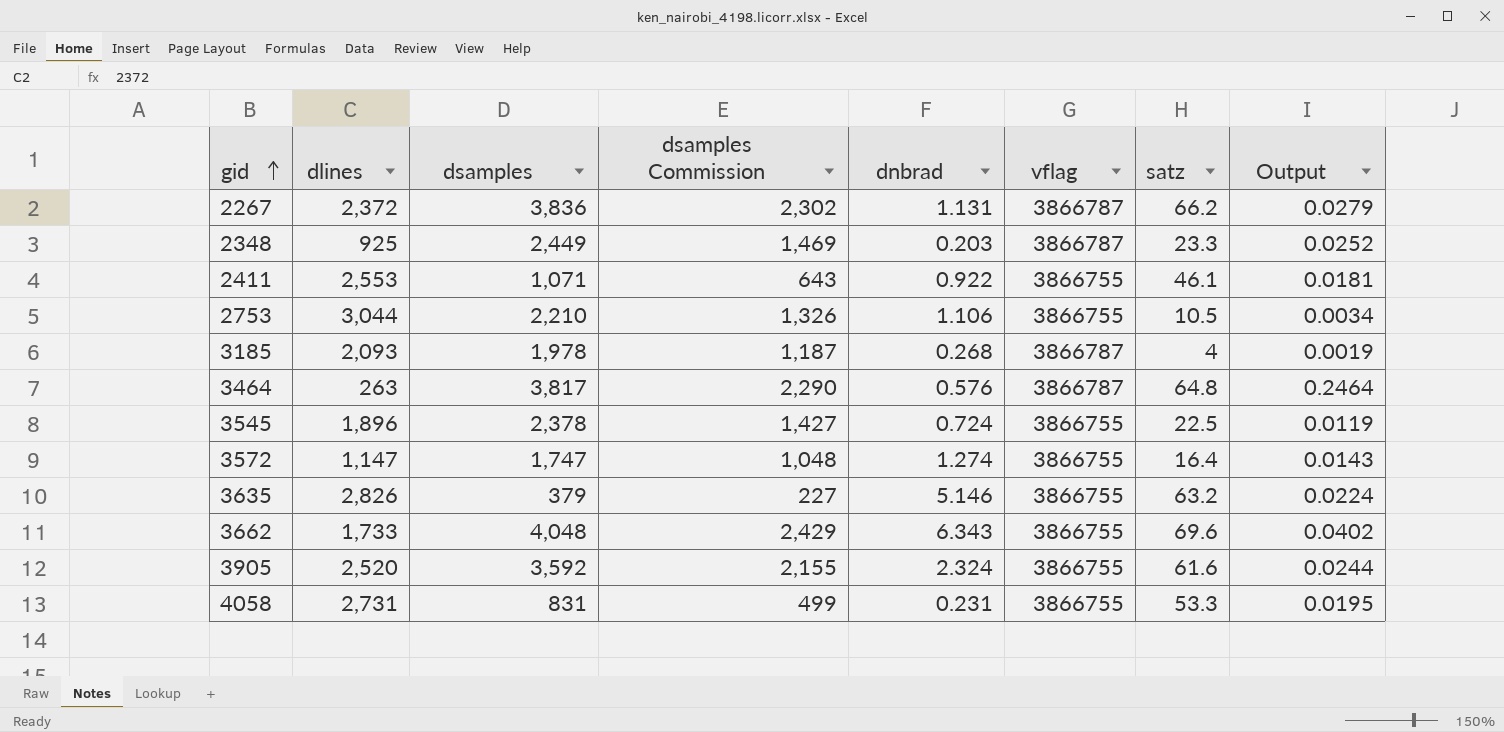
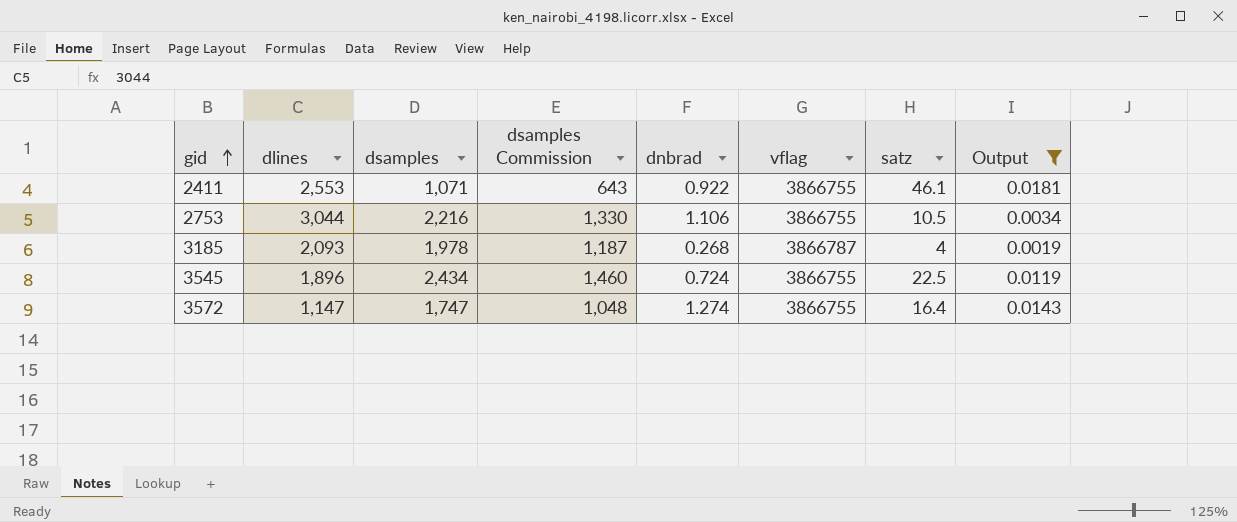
filter: none -> Output <= 0.0181
2753 | dsamples: 2,210 -> 2,216
2753 | dsamples Commission: 1,326 -> 1,330
3545 | dsamples: 2,378 -> 2,434
3545 | dsamples Commission: 1,427 -> 1,460

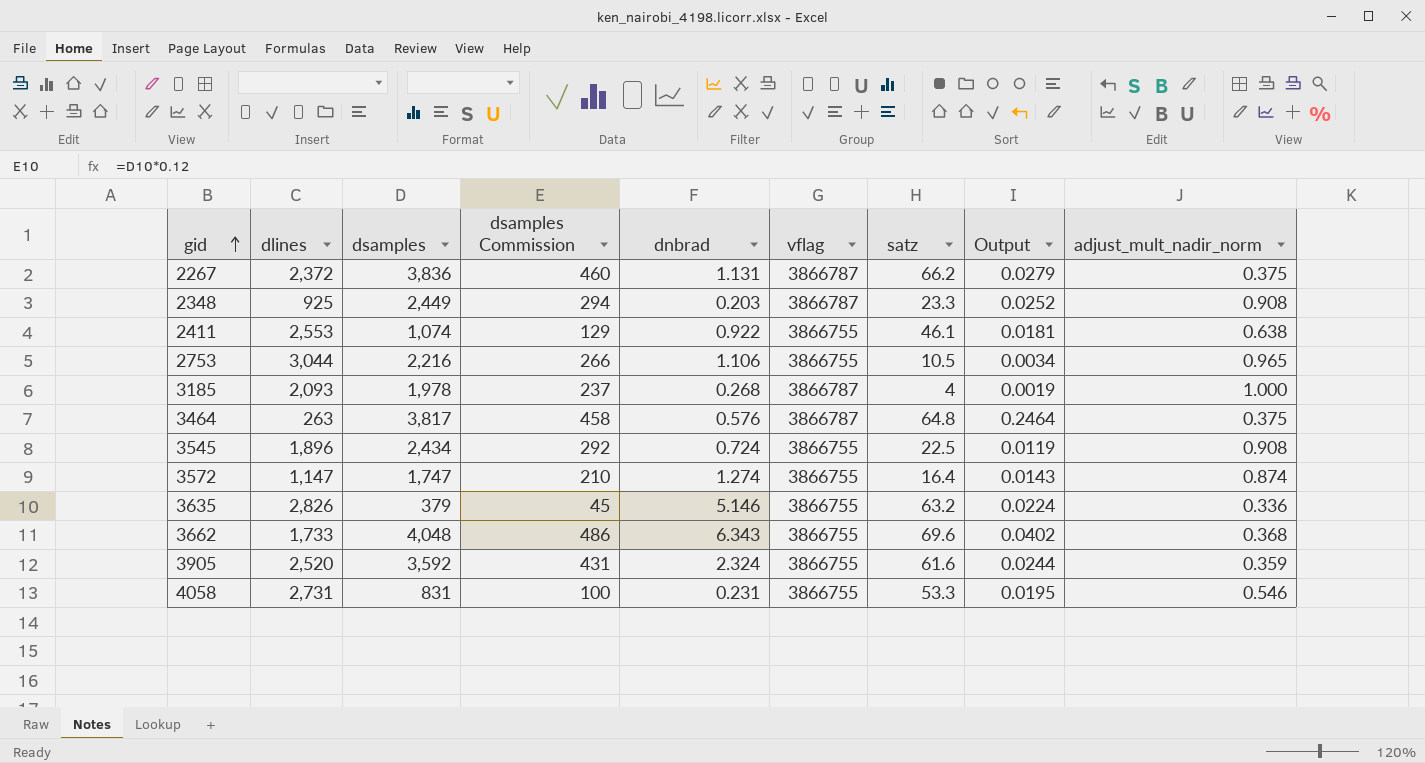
filter: Output <= 0.0181 -> none
column dsamples Commission | formula: [dsamples] * 0.6 -> [dsamples] * 0.12
column adjust_mult_nadir_norm | position: none -> 9
2411 | dsamples: 1,071 -> 1,074

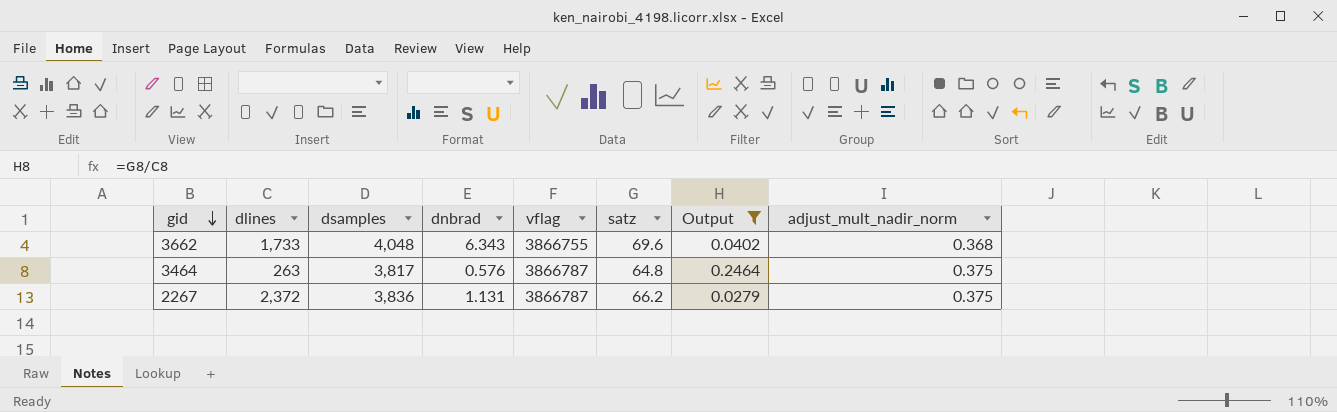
filter: none -> Output >= 0.0279
row order: gid ascending -> gid descending
column dsamples Commission | formula: [dsamples] * 0.12 -> none

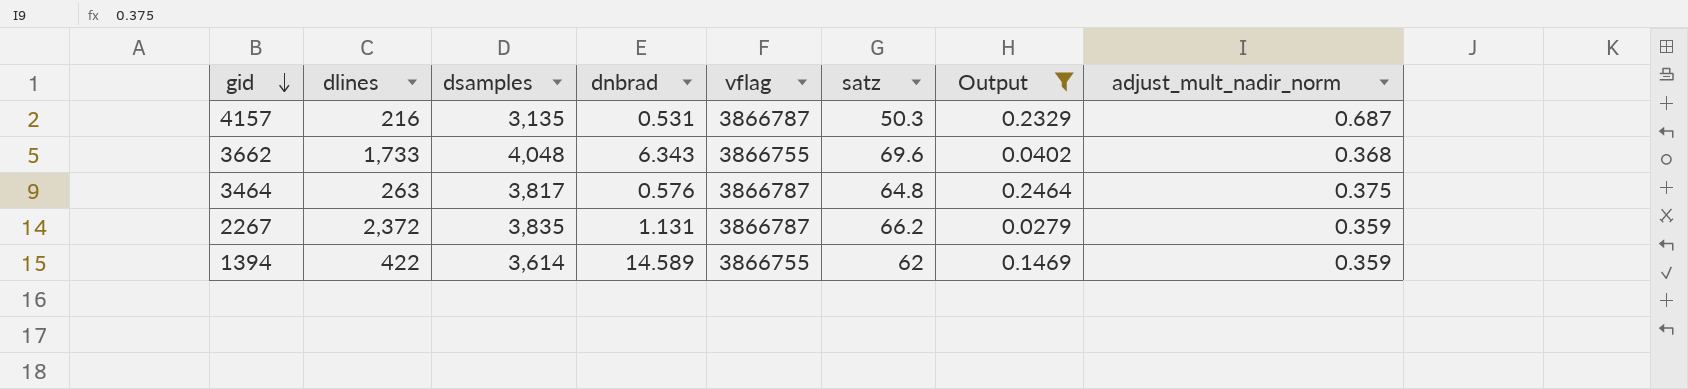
row 4157: none -> 216 | 3,135 | 0.531 | 3866787 | 50.3 | 0.2329 | 0.687
2267 | dsamples: 3,836 -> 3,835
2267 | adjust_mult_nadir_norm: 0.375 -> 0.359
row 1394: none -> 422 | 3,614 | 14.589 | 3866755 | 62 | 0.1469 | 0.359

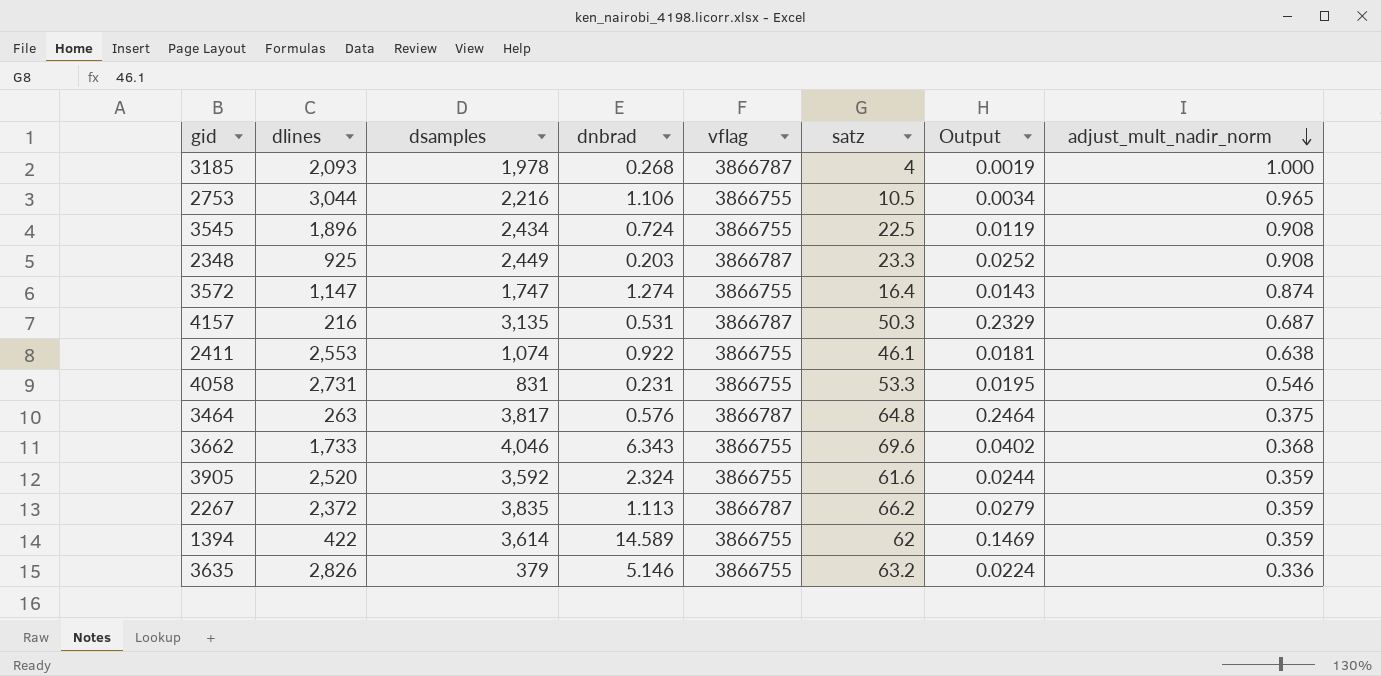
filter: Output >= 0.0279 -> none
row order: gid descending -> adjust_mult_nadir_norm descending
3662 | dsamples: 4,048 -> 4,046
2267 | dnbrad: 1.131 -> 1.113

